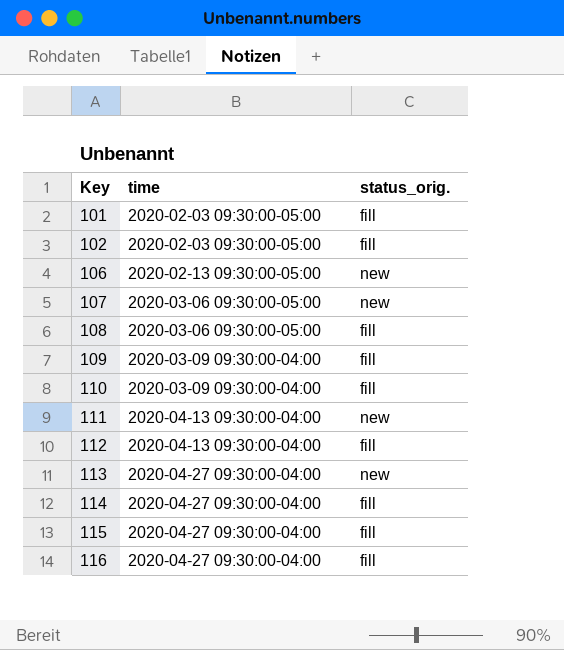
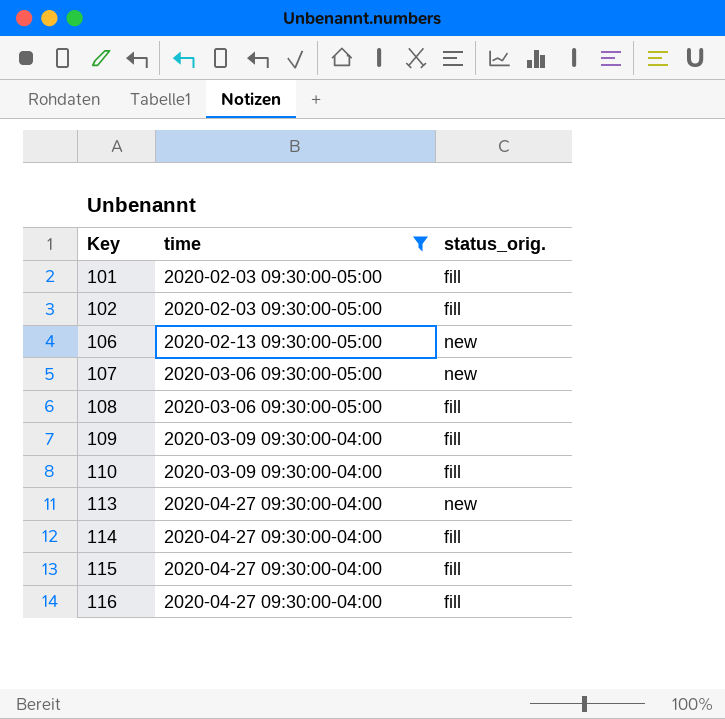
filter: none -> time != 2020-04-13 09:30:00-04:00

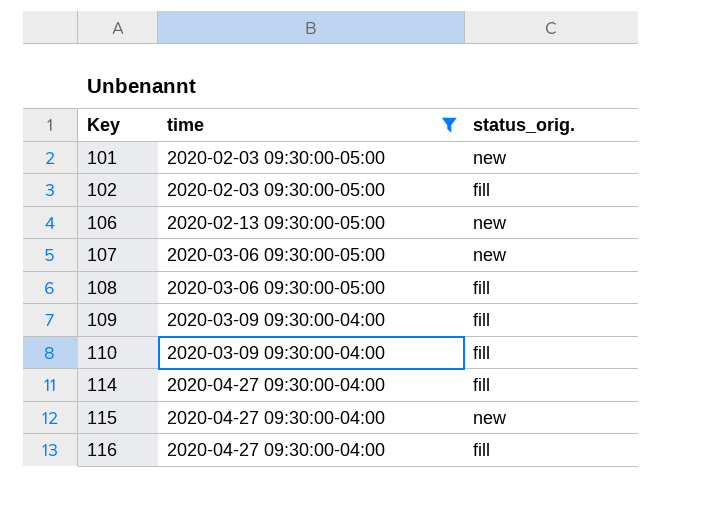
row 113: 2020-04-27 09:30:00-04:00 | new -> none
101 | status_orig.: fill -> new
115 | status_orig.: fill -> new

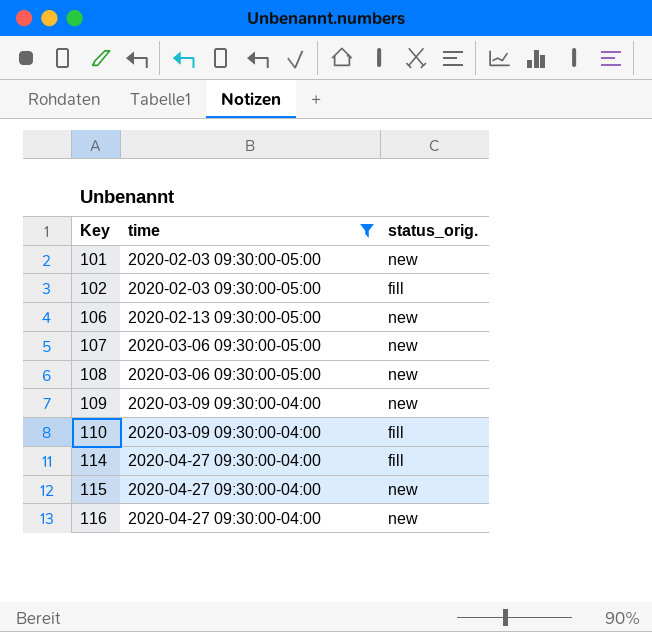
108 | status_orig.: fill -> new
109 | status_orig.: fill -> new
116 | status_orig.: fill -> new

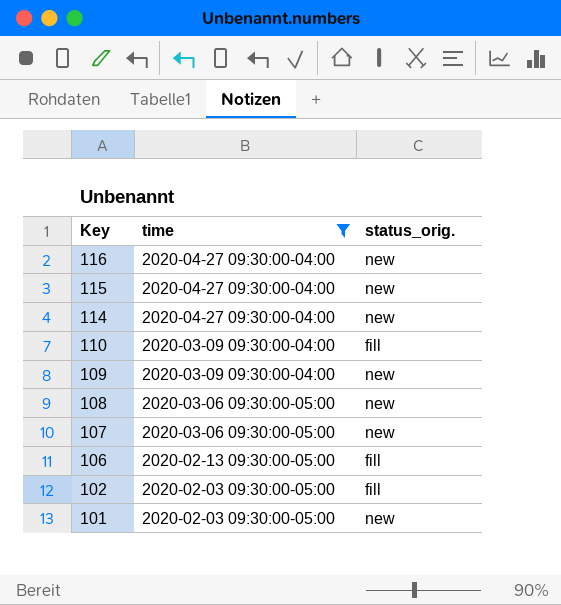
row order: Key ascending -> Key descending
114 | status_orig.: fill -> new
106 | status_orig.: new -> fill

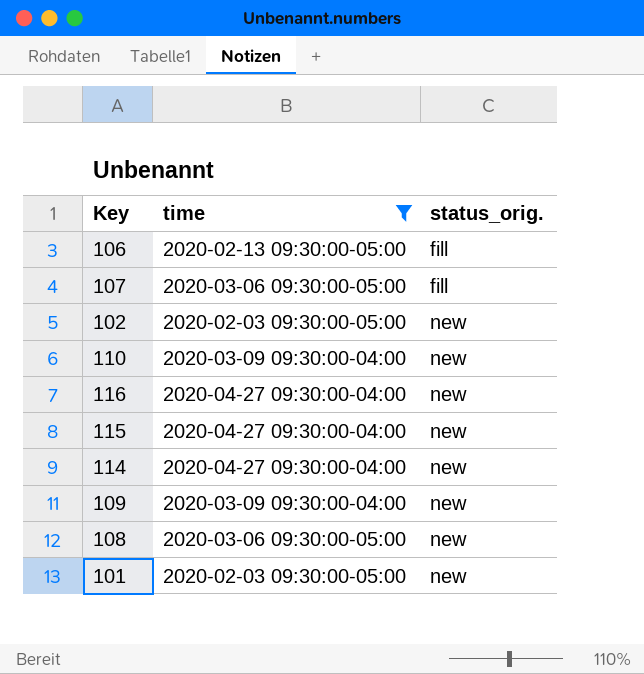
row order: Key descending -> status_orig. ascending
107 | status_orig.: new -> fill
102 | status_orig.: fill -> new
110 | status_orig.: fill -> new

